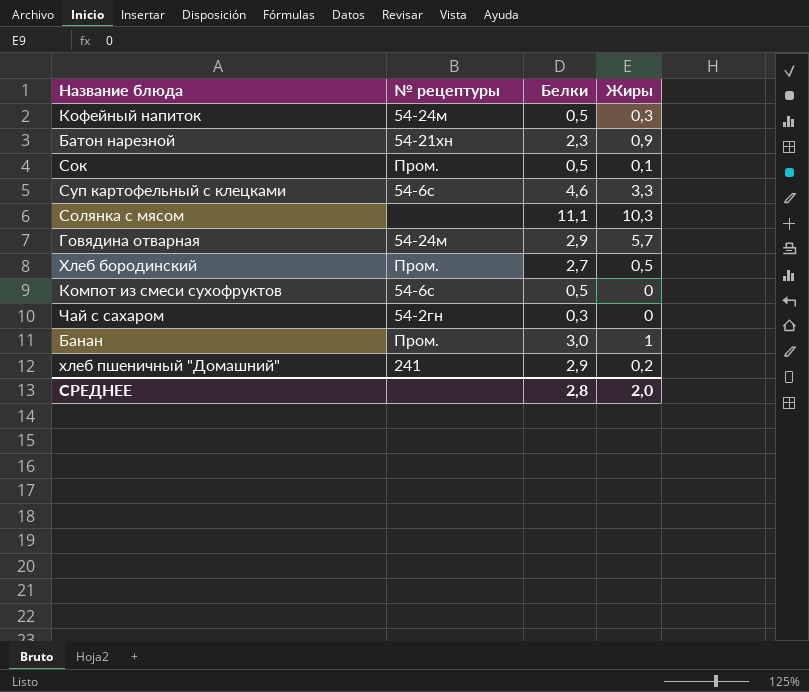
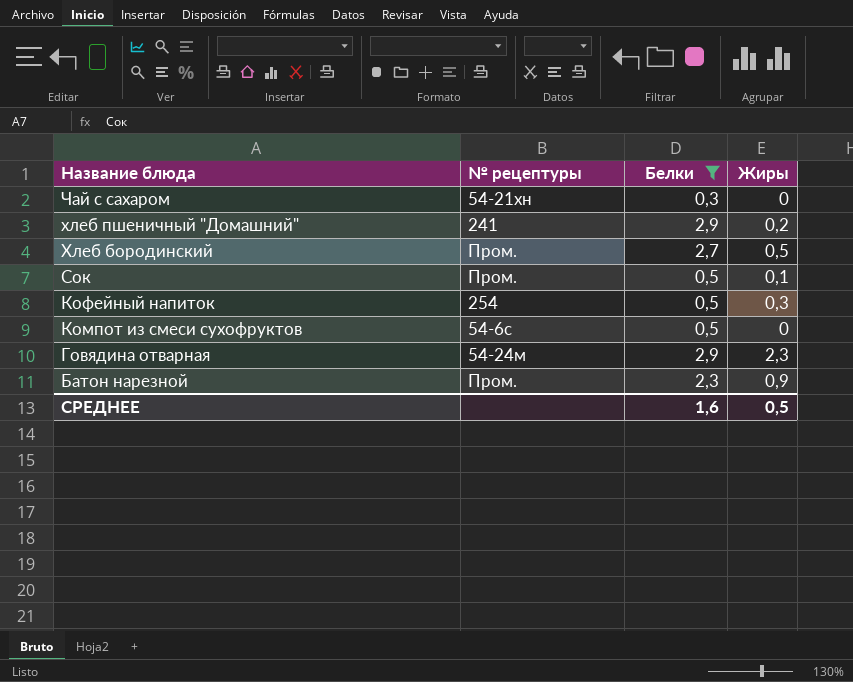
filter: none -> Белки <= 2,9
row order: none -> Название блюда descending
Чай с сахаром | № рецептуры: 54-2гн -> 54-21хн
Кофейный напиток | № рецептуры: 54-24м -> 254
Говядина отварная | Жиры: 5,7 -> 2,3
Батон нарезной | № рецептуры: 54-21хн -> Пром.
СРЕДНЕЕ | Белки: 2,8 -> 1,6
СРЕДНЕЕ | Жиры: 2,0 -> 0,5

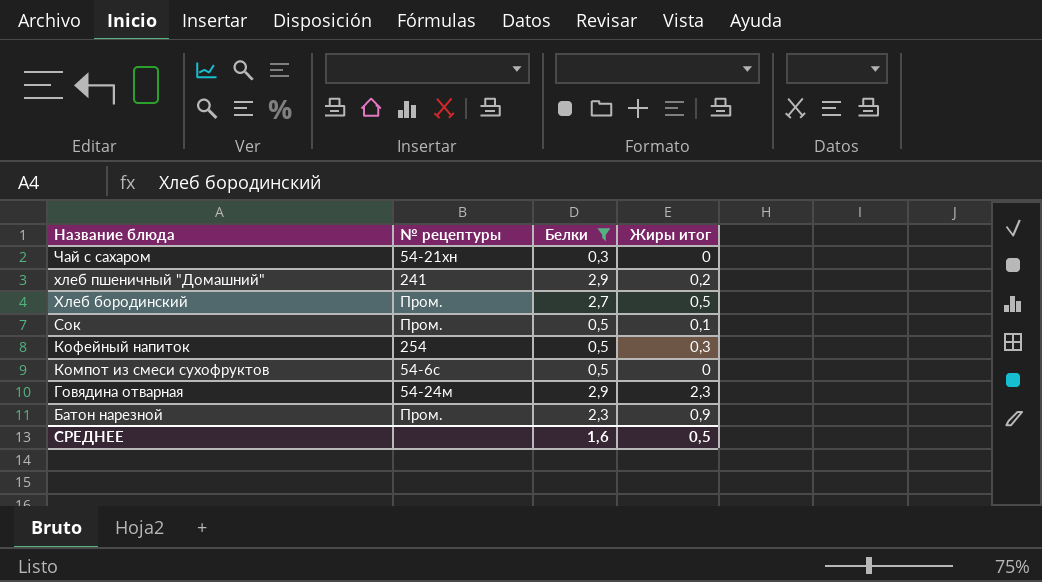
column name: Жиры -> Жиры итог

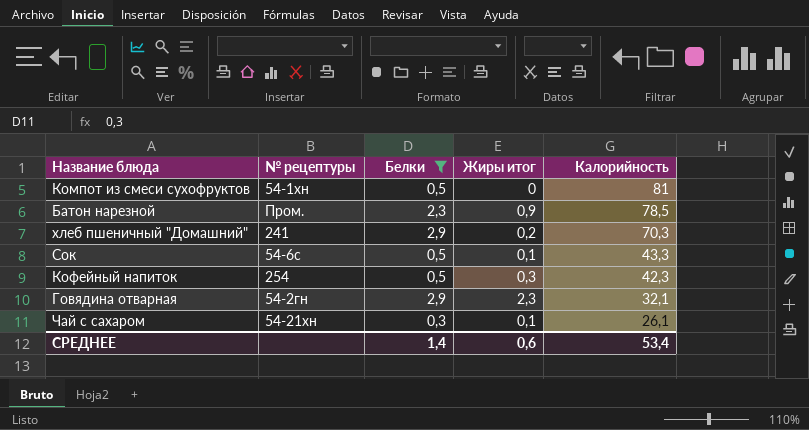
row order: Название блюда descending -> Калорийность descending
column Калорийность | position: none -> 5
row Хлеб бородинский: Пром. | 2,7 | 0,5 -> none
Компот из смеси сухофруктов | № рецептуры: 54-6с -> 54-1хн
Сок | № рецептуры: Пром. -> 54-6с
Говядина отварная | № рецептуры: 54-24м -> 54-2гн
Чай с сахаром | Жиры итог: 0 -> 0,1
СРЕДНЕЕ | Белки: 1,6 -> 1,4
СРЕДНЕЕ | Жиры итог: 0,5 -> 0,6

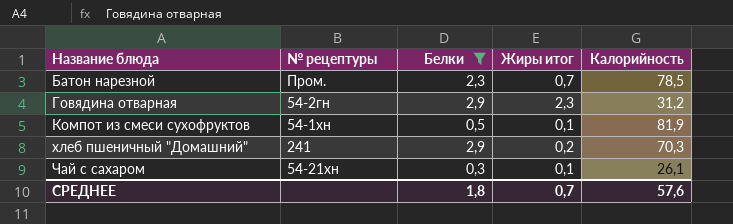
row order: Калорийность descending -> Название блюда ascending
row Сок: 54-6с | 0,5 | 0,1 | 43,3 -> none
row Кофейный напиток: 254 | 0,5 | 0,3 | 42,3 -> none
Батон нарезной | Жиры итог: 0,9 -> 0,7
Говядина отварная | Калорийность: 32,1 -> 31,2
Компот из смеси сухофруктов | Жиры итог: 0 -> 0,1
Компот из смеси сухофруктов | Калорийность: 81 -> 81,9
СРЕДНЕЕ | Белки: 1,4 -> 1,8
СРЕДНЕЕ | Жиры итог: 0,6 -> 0,7
СРЕДНЕЕ | Калорийность: 53,4 -> 57,6

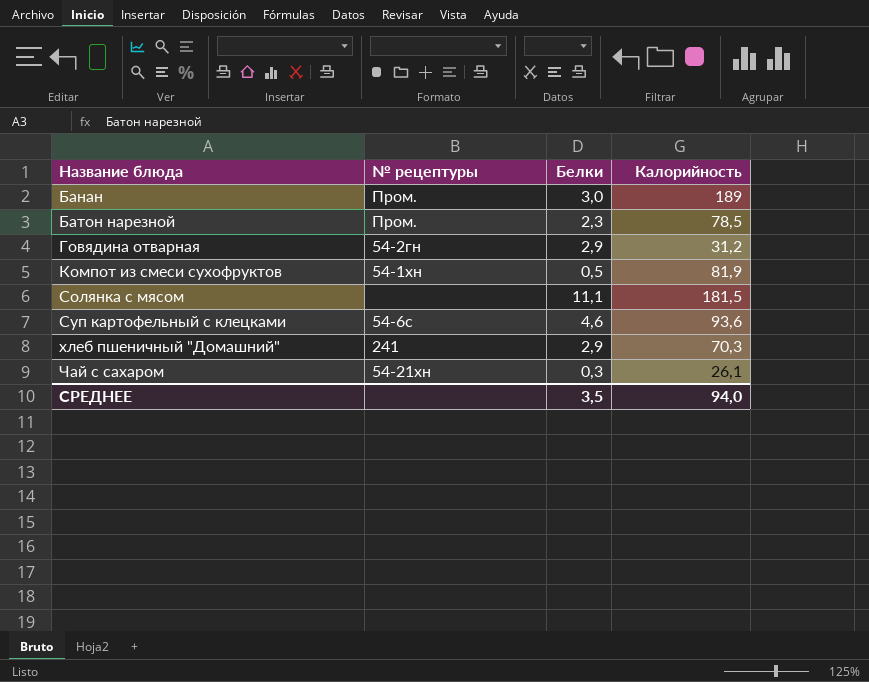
filter: Белки <= 2,9 -> none
column Жиры итог | position: 4 -> none
СРЕДНЕЕ | Белки: 1,8 -> 3,5
СРЕДНЕЕ | Калорийность: 57,6 -> 94,0

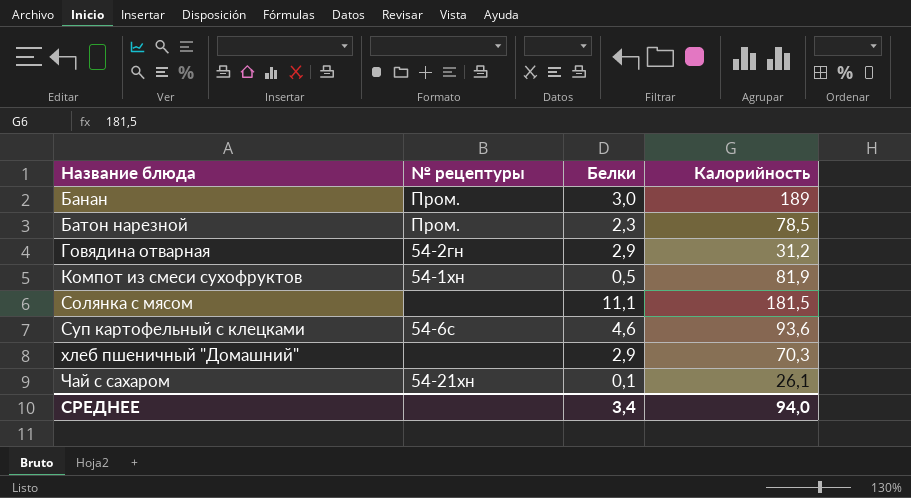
хлеб пшеничный "Домашний" | № рецептуры: 241 -> none
Чай с сахаром | Белки: 0,3 -> 0,1
СРЕДНЕЕ | Белки: 3,5 -> 3,4

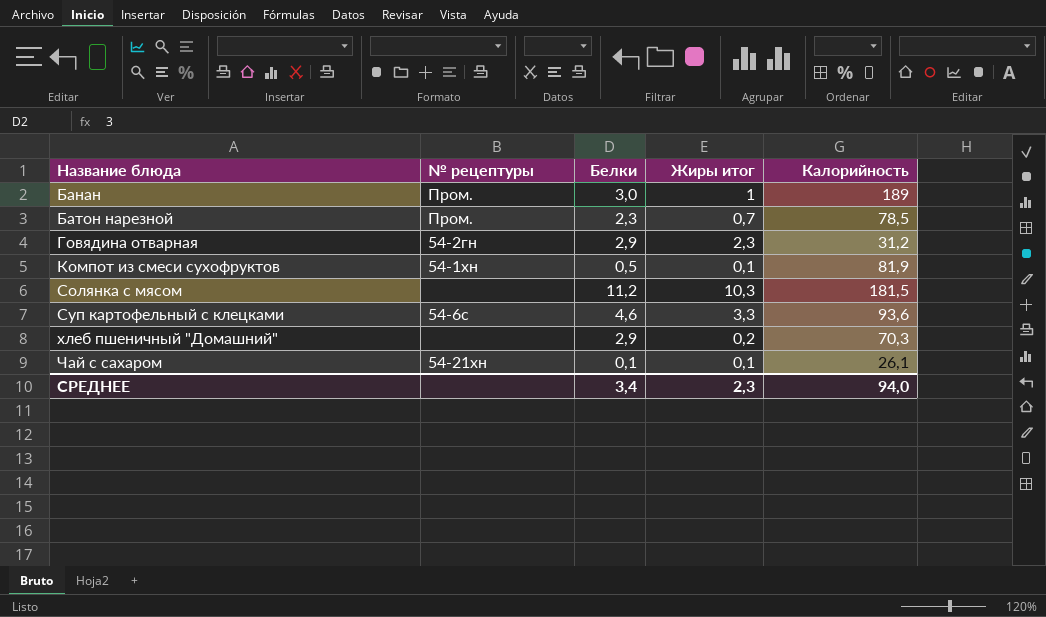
column Жиры итог | position: none -> 4
Солянка с мясом | Белки: 11,1 -> 11,2

